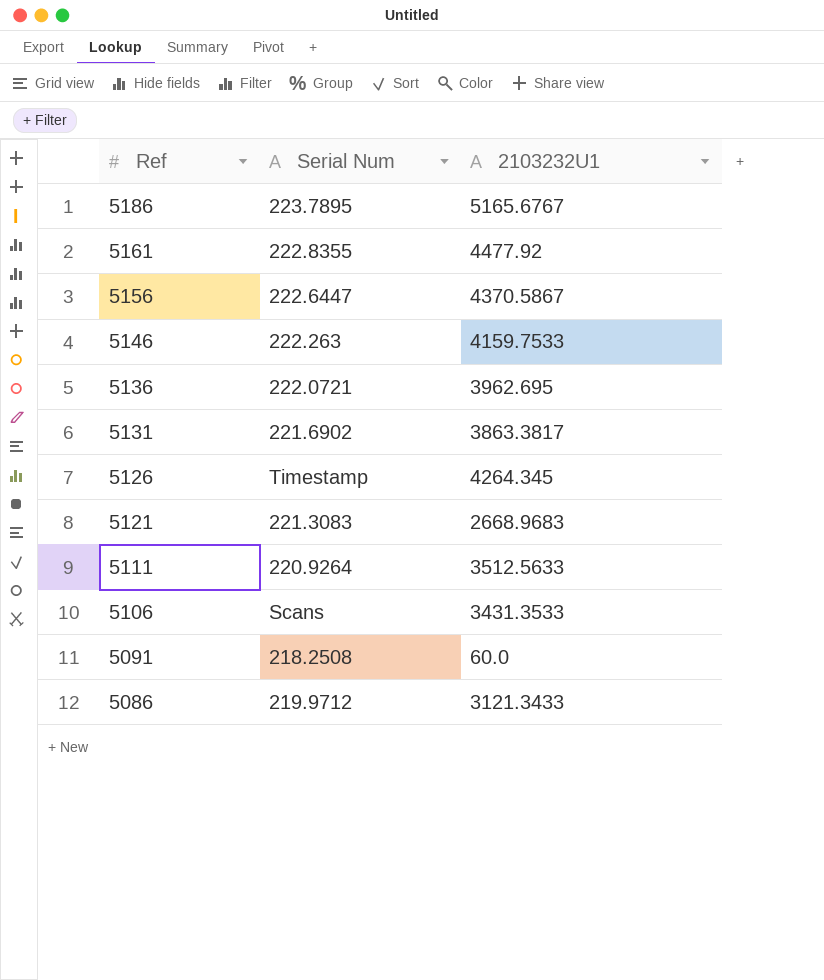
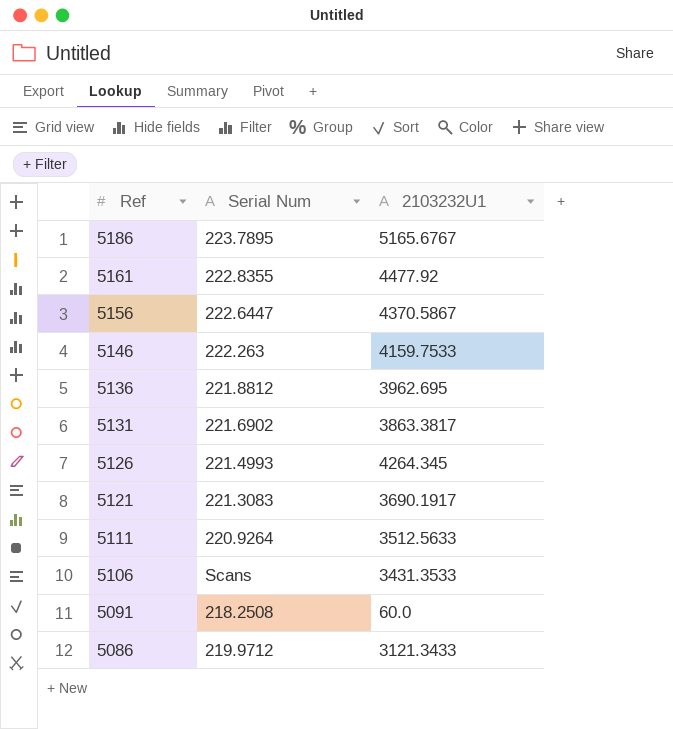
5136 | Serial Num: 222.0721 -> 221.8812
5126 | Serial Num: Timestamp -> 221.4993
5121 | 2103232U1: 2668.9683 -> 3690.1917

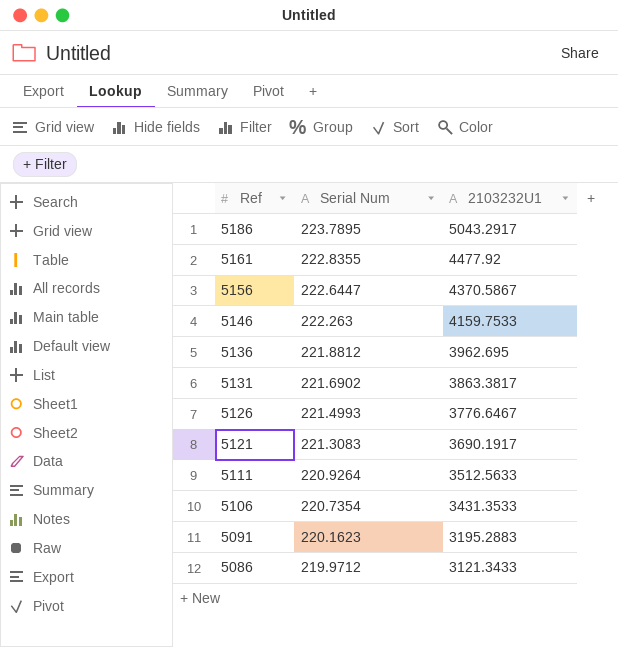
5186 | 2103232U1: 5165.6767 -> 5043.2917
5126 | 2103232U1: 4264.345 -> 3776.6467
5106 | Serial Num: Scans -> 220.7354
5091 | Serial Num: 218.2508 -> 220.1623
5091 | 2103232U1: 60.0 -> 3195.2883

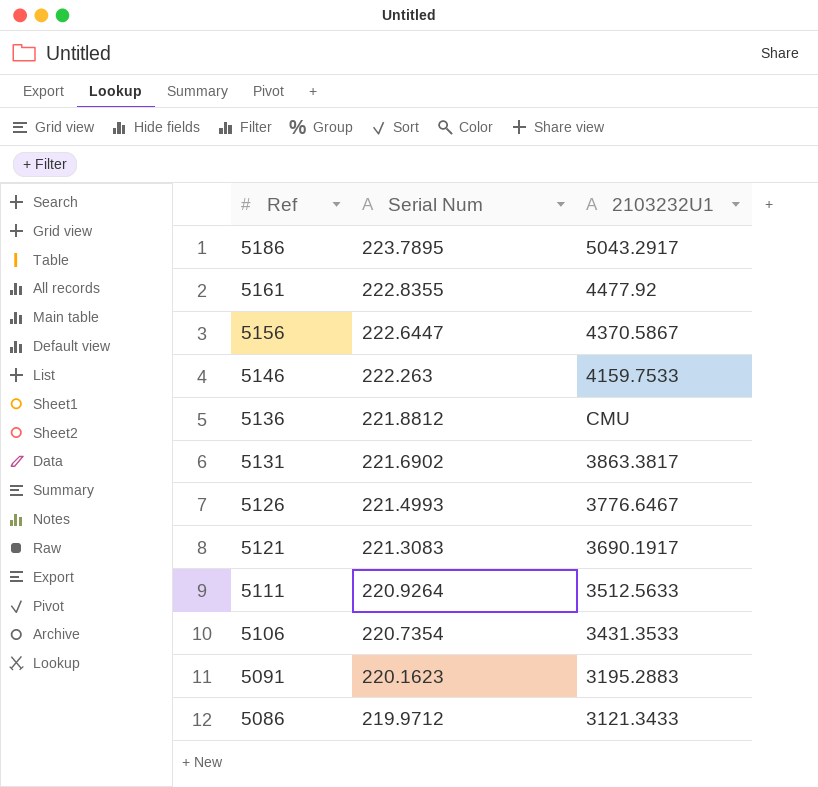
5136 | 2103232U1: 3962.695 -> CMU

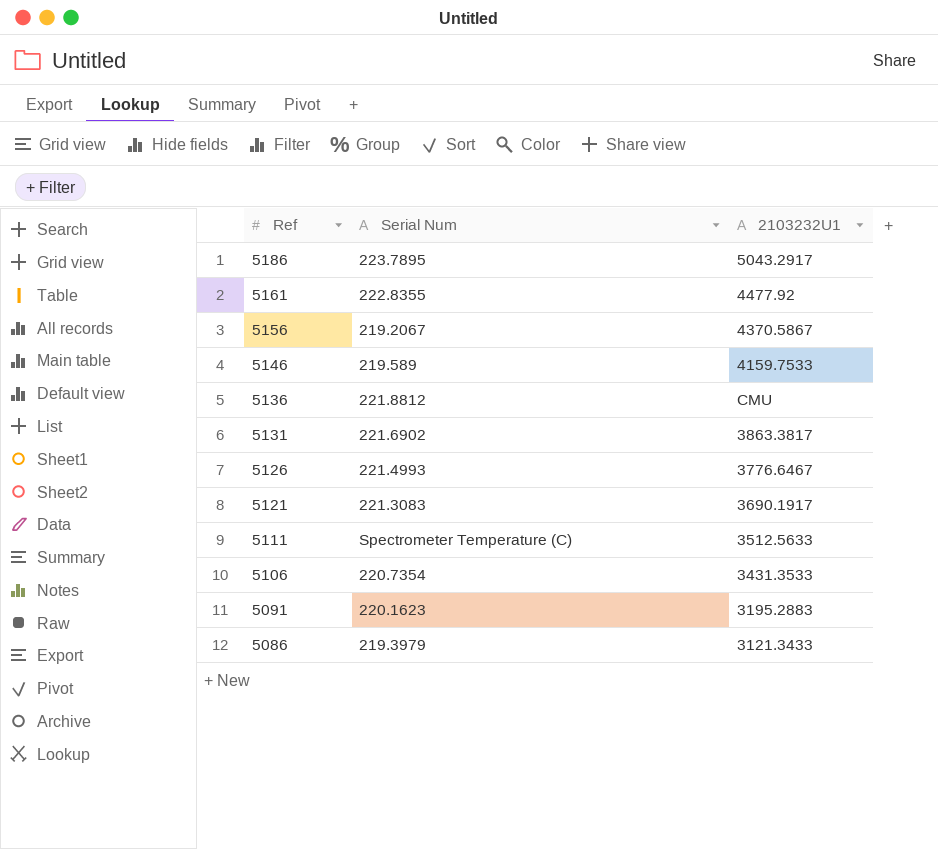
5156 | Serial Num: 222.6447 -> 219.2067
5146 | Serial Num: 222.263 -> 219.589
5111 | Serial Num: 220.9264 -> Spectrometer Temperature (C)
5086 | Serial Num: 219.9712 -> 219.3979

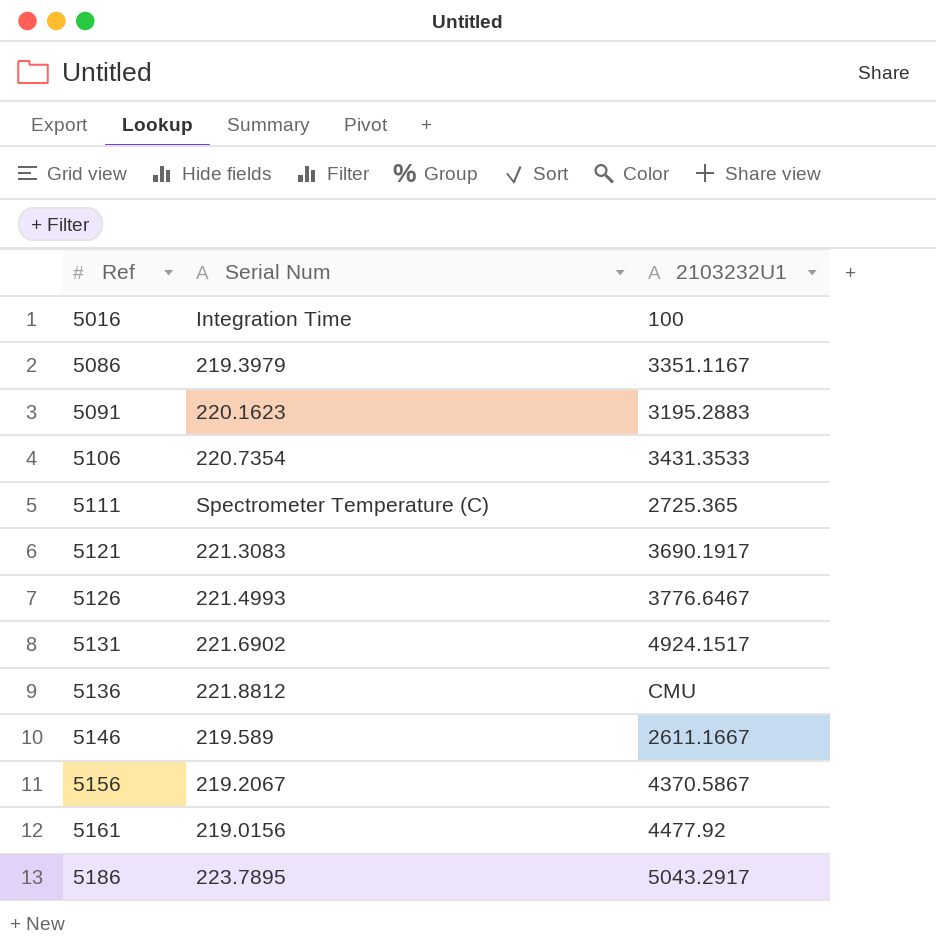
row order: Ref descending -> Ref ascending
row 5016: none -> Integration Time | 100
5086 | 2103232U1: 3121.3433 -> 3351.1167
5111 | 2103232U1: 3512.5633 -> 2725.365
5131 | 2103232U1: 3863.3817 -> 4924.1517
5146 | 2103232U1: 4159.7533 -> 2611.1667
5161 | Serial Num: 222.8355 -> 219.0156

